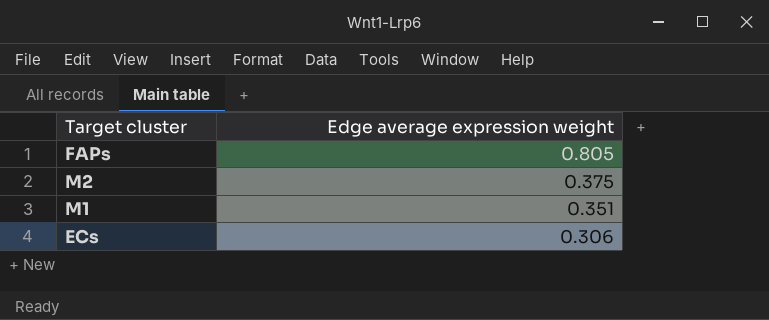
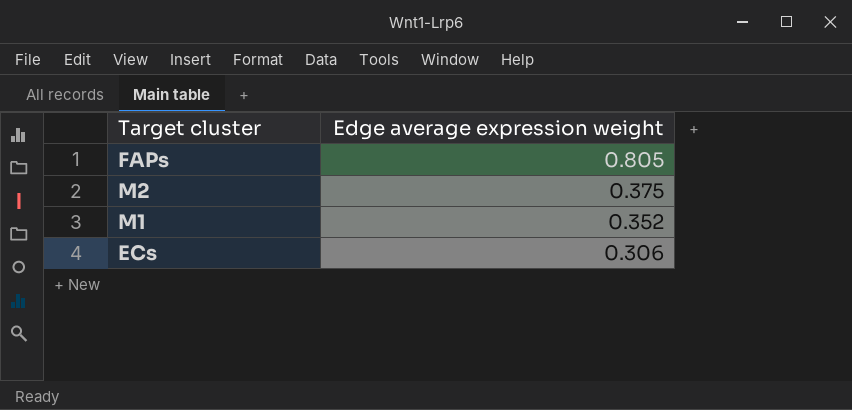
M1 | Edge average expression weight: 0.351 -> 0.352

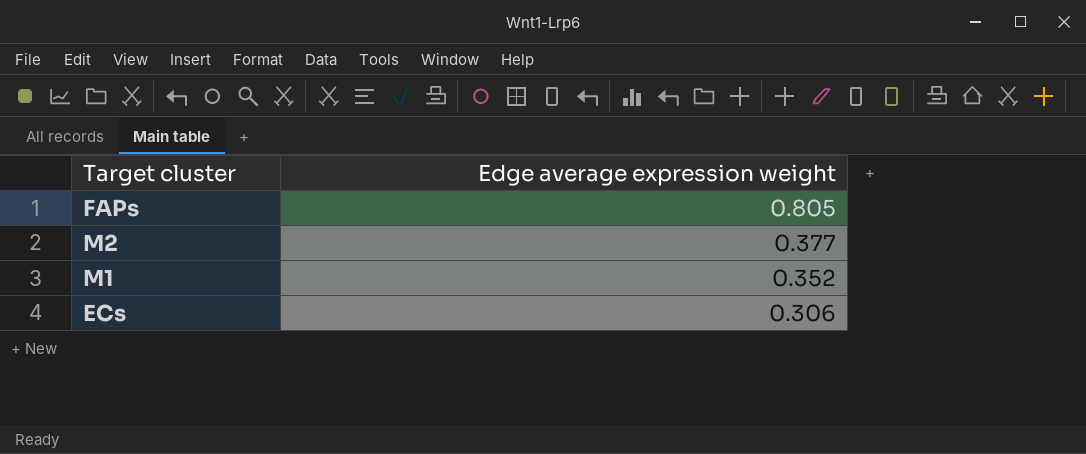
M2 | Edge average expression weight: 0.375 -> 0.377

